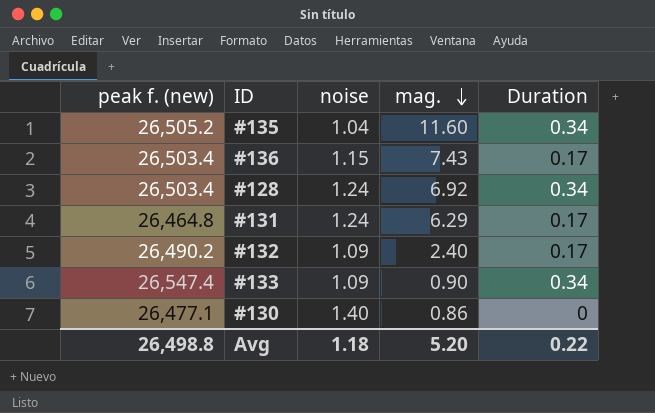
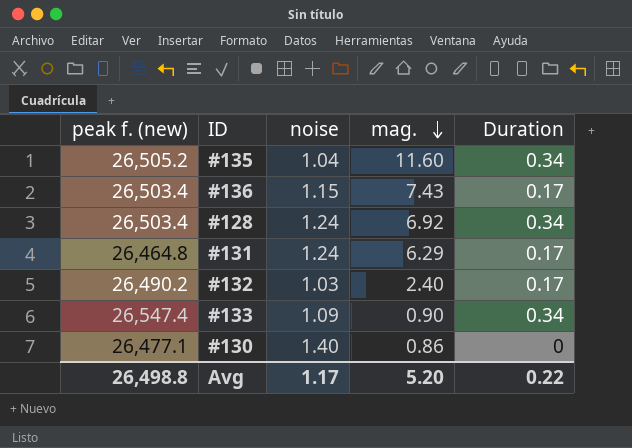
#132 | noise: 1.09 -> 1.03
Avg | noise: 1.18 -> 1.17

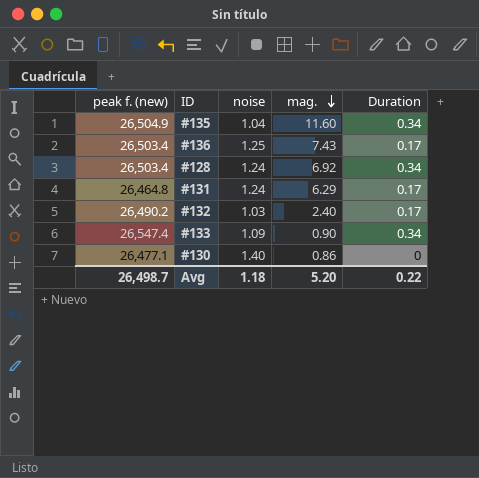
#135 | peak f. (new): 26,505.2 -> 26,504.9
#136 | noise: 1.15 -> 1.25
Avg | peak f. (new): 26,498.8 -> 26,498.7
Avg | noise: 1.17 -> 1.18

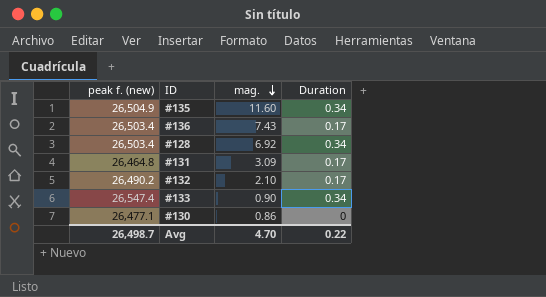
column noise | position: 3 -> none
#131 | mag.: 6.29 -> 3.09
#132 | mag.: 2.40 -> 2.10
Avg | mag.: 5.20 -> 4.70

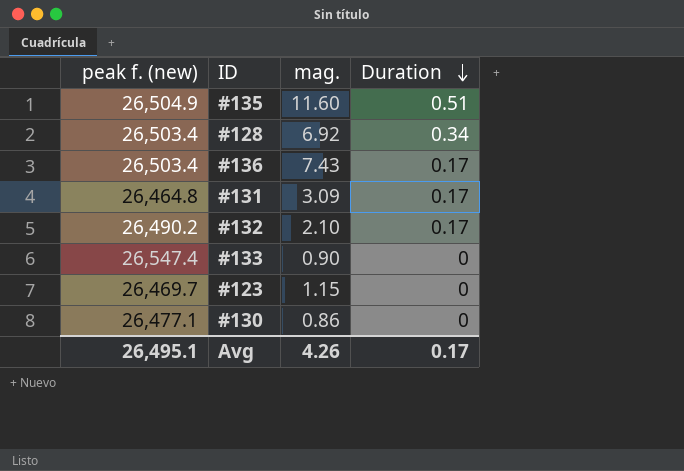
row order: mag. descending -> Duration descending
#135 | Duration: 0.34 -> 0.51
#133 | Duration: 0.34 -> 0
row #123: none -> 26,469.7 | 1.15 | 0
Avg | peak f. (new): 26,498.7 -> 26,495.1
Avg | mag.: 4.70 -> 4.26
Avg | Duration: 0.22 -> 0.17

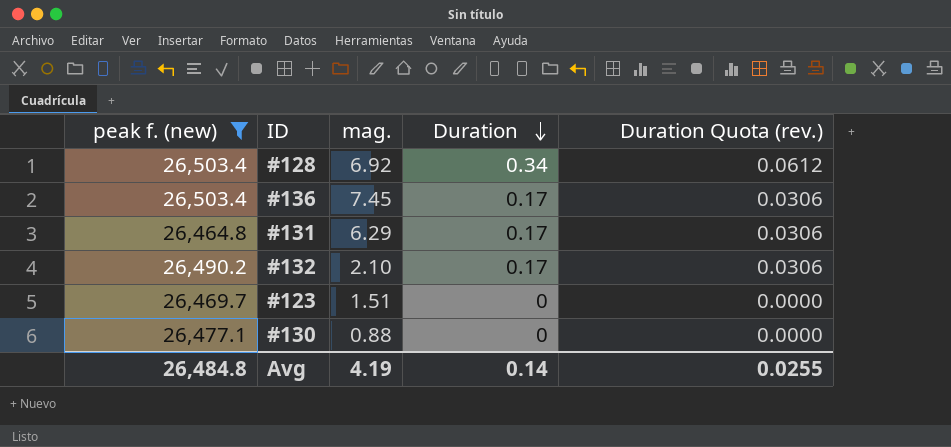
filter: none -> peak f. (new) <= 26,503.4
column Duration Quota (rev.) | formula: none -> [Duration] * 0.18
#136 | mag.: 7.43 -> 7.45
#131 | mag.: 3.09 -> 6.29
#123 | mag.: 1.15 -> 1.51
#130 | mag.: 0.86 -> 0.88
Avg | peak f. (new): 26,495.1 -> 26,484.8
Avg | mag.: 4.26 -> 4.19
Avg | Duration: 0.17 -> 0.14

